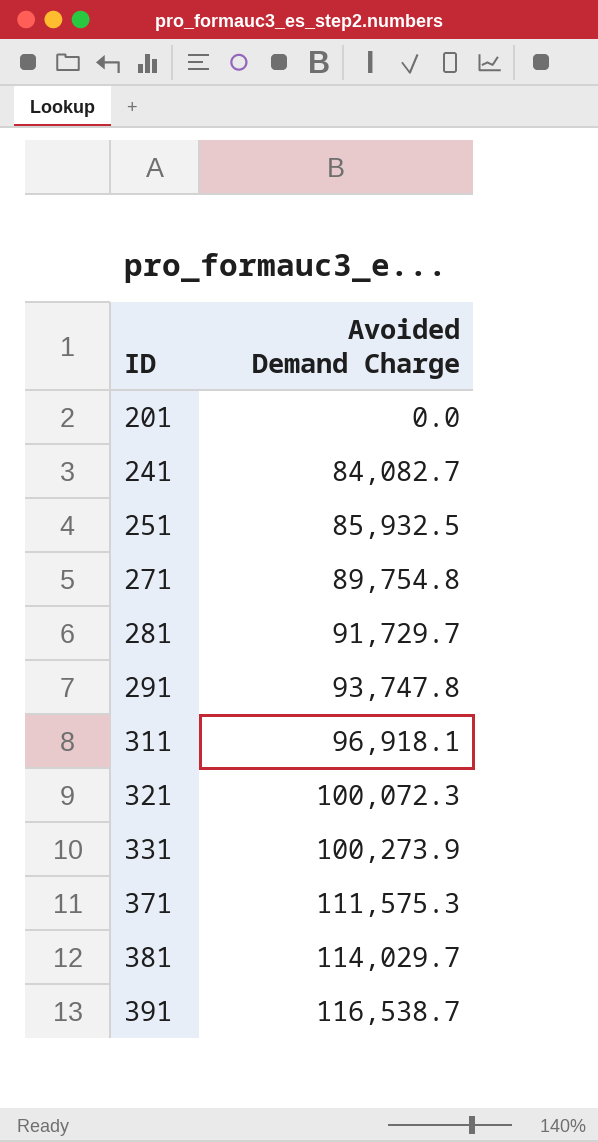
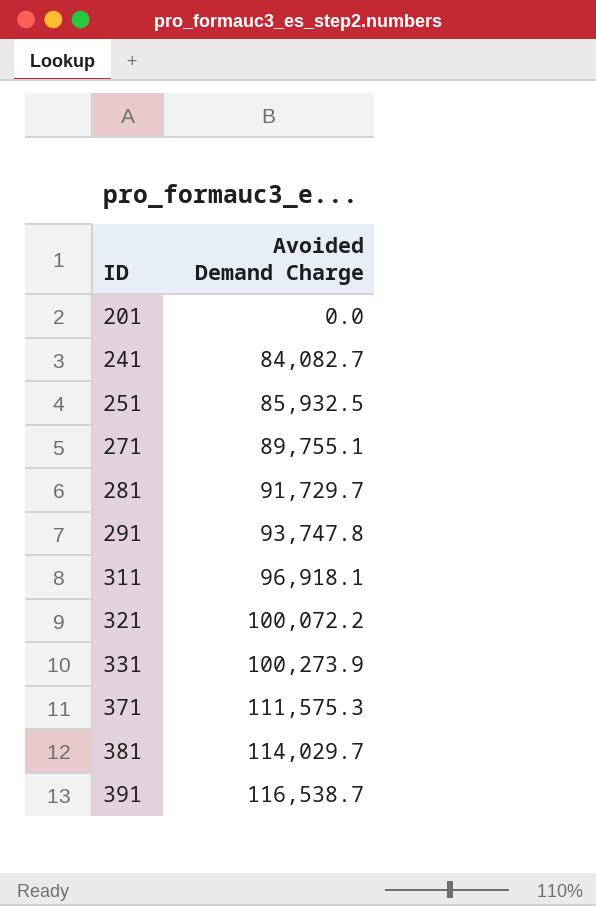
271 | Avoided Demand Charge: 89,754.8 -> 89,755.1
321 | Avoided Demand Charge: 100,072.3 -> 100,072.2

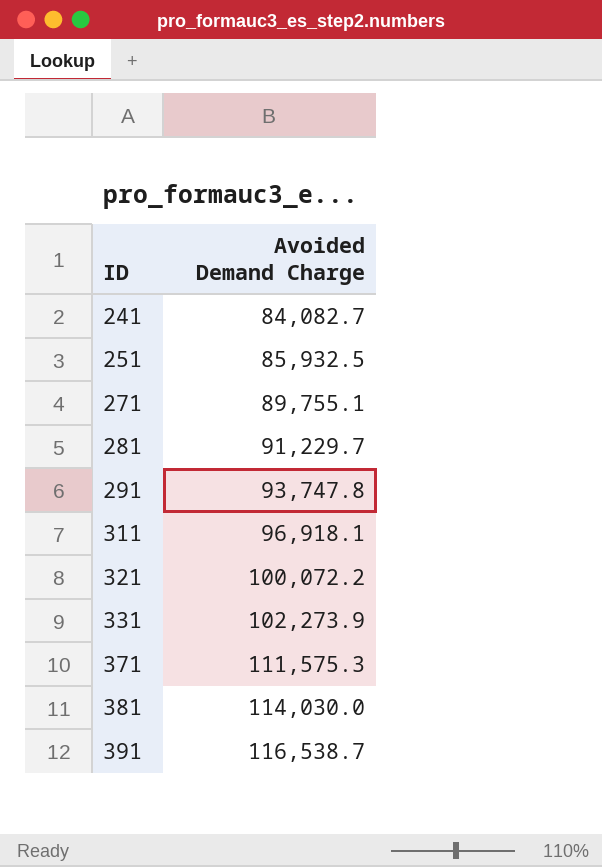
row 201: 0.0 -> none
281 | Avoided Demand Charge: 91,729.7 -> 91,229.7
331 | Avoided Demand Charge: 100,273.9 -> 102,273.9
381 | Avoided Demand Charge: 114,029.7 -> 114,030.0

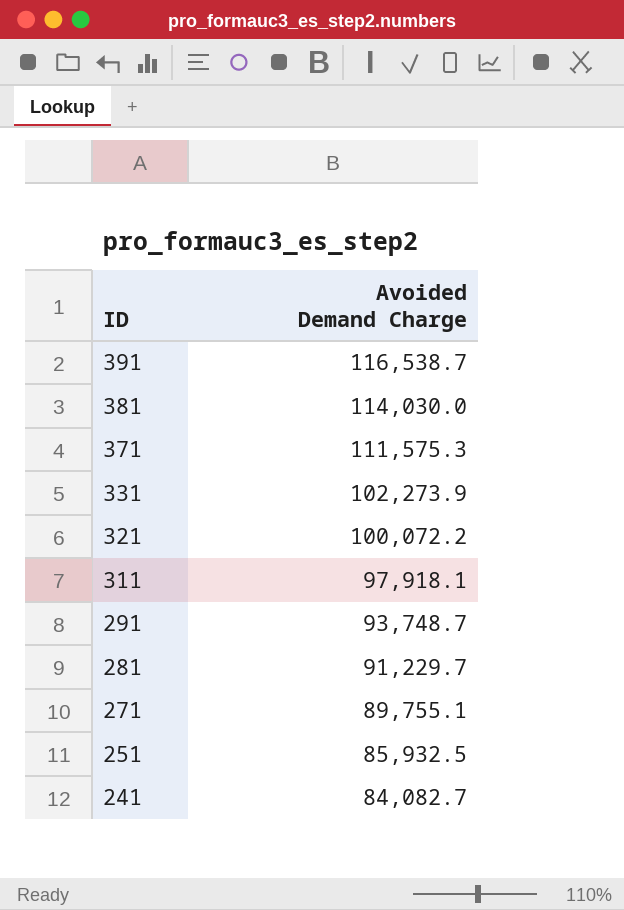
row order: ID ascending -> ID descending
311 | Avoided Demand Charge: 96,918.1 -> 97,918.1
291 | Avoided Demand Charge: 93,747.8 -> 93,748.7

